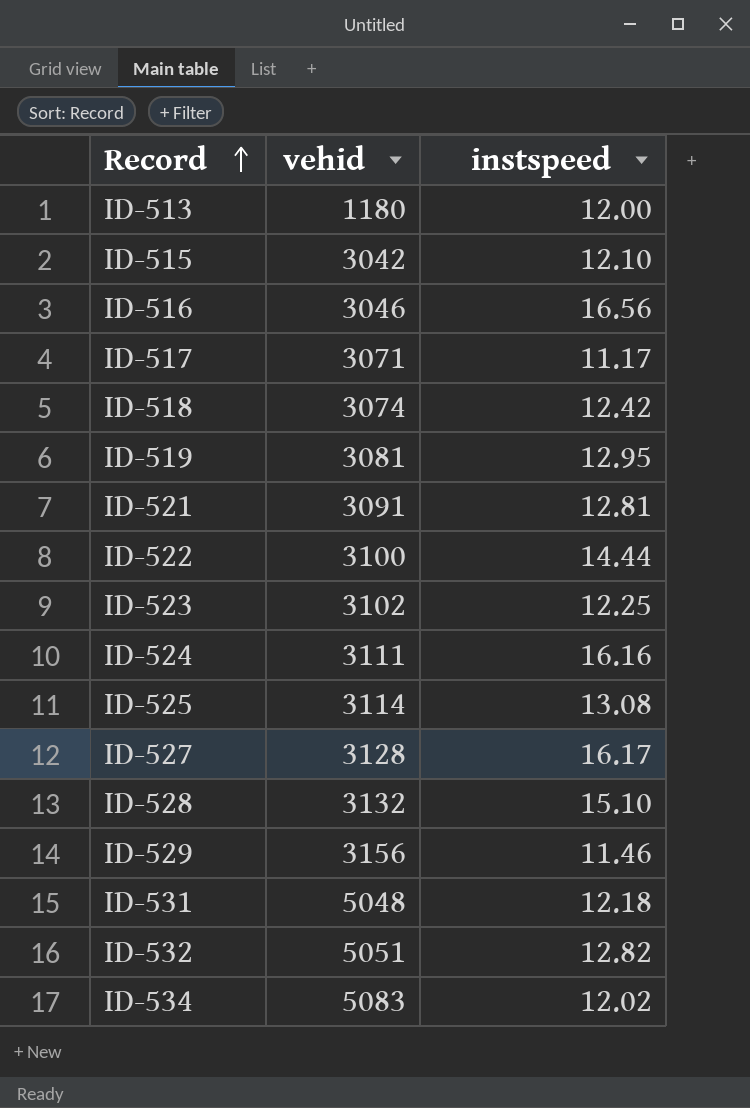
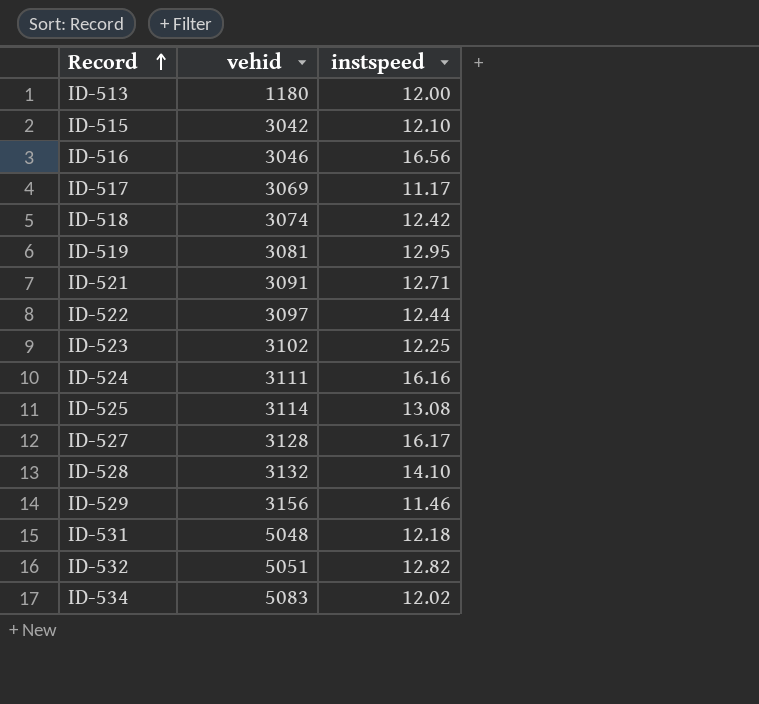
ID-517 | vehid: 3071 -> 3069
ID-521 | instspeed: 12.81 -> 12.71
ID-522 | vehid: 3100 -> 3097
ID-522 | instspeed: 14.44 -> 12.44
ID-528 | instspeed: 15.10 -> 14.10

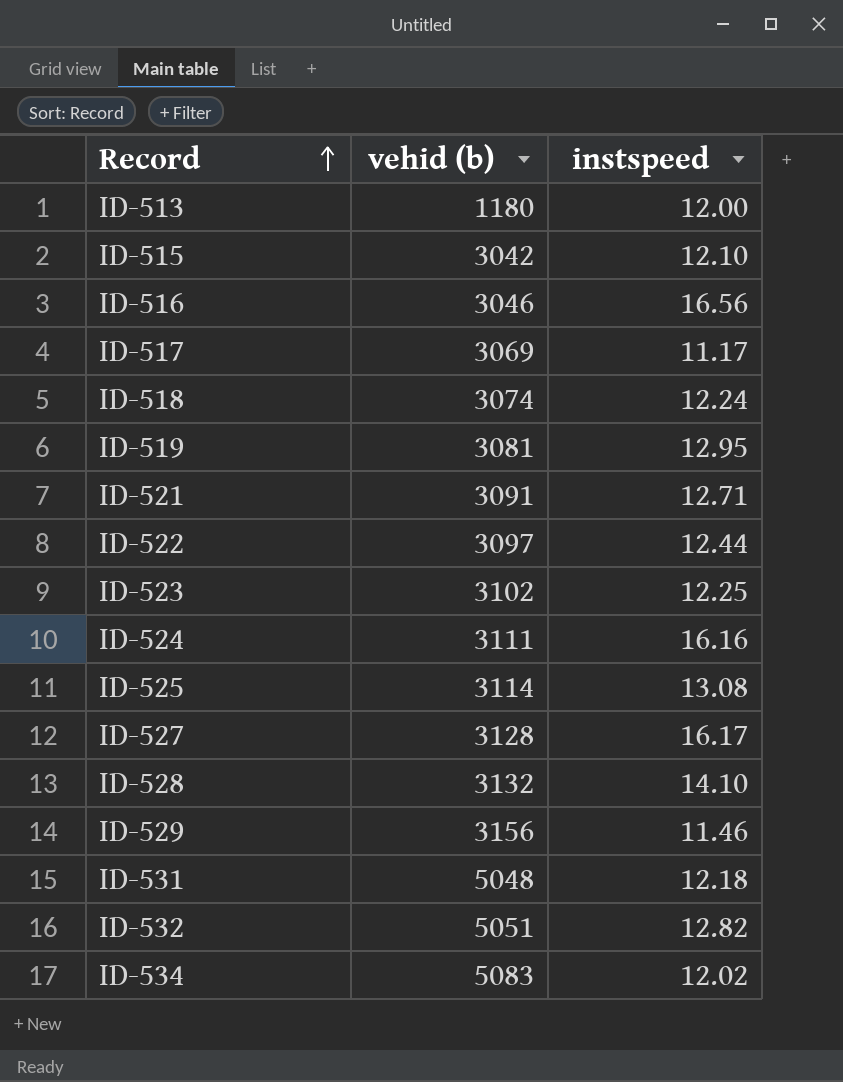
column name: vehid -> vehid (b)
ID-518 | instspeed: 12.42 -> 12.24

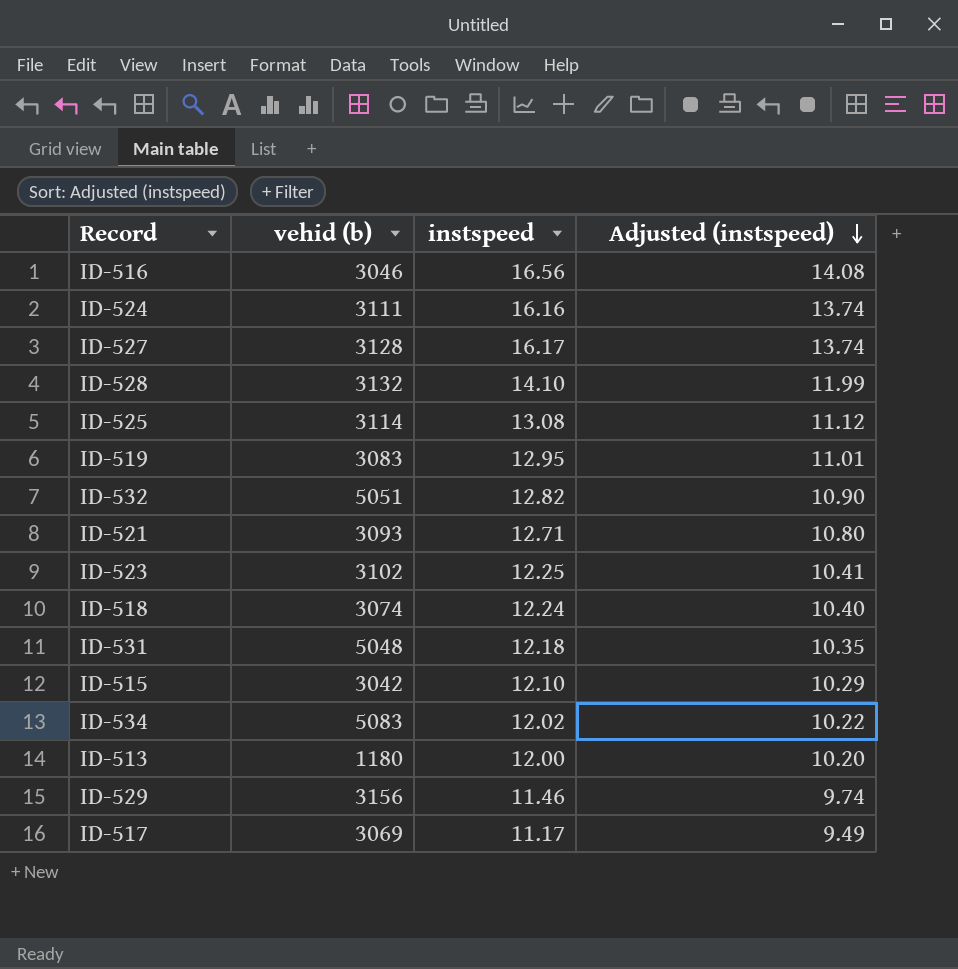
row order: Record ascending -> Adjusted (instspeed) descending
column Adjusted (instspeed) | formula: none -> [instspeed] * 0.85
row ID-522: 3097 | 12.44 -> none
ID-519 | vehid (b): 3081 -> 3083
ID-521 | vehid (b): 3091 -> 3093

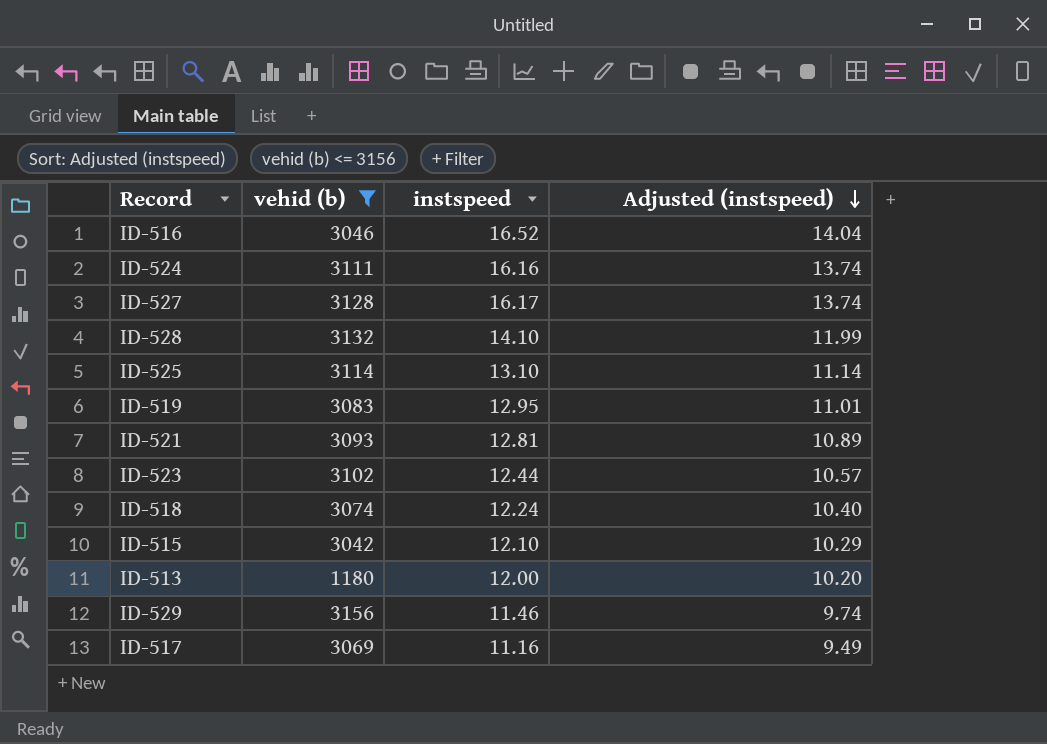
filter: none -> vehid (b) <= 3156
ID-516 | instspeed: 16.56 -> 16.52
ID-516 | Adjusted (instspeed): 14.08 -> 14.04
ID-525 | instspeed: 13.08 -> 13.10
ID-525 | Adjusted (instspeed): 11.12 -> 11.14
ID-521 | instspeed: 12.71 -> 12.81
ID-521 | Adjusted (instspeed): 10.80 -> 10.89
ID-523 | instspeed: 12.25 -> 12.44
ID-523 | Adjusted (instspeed): 10.41 -> 10.57
ID-517 | instspeed: 11.17 -> 11.16

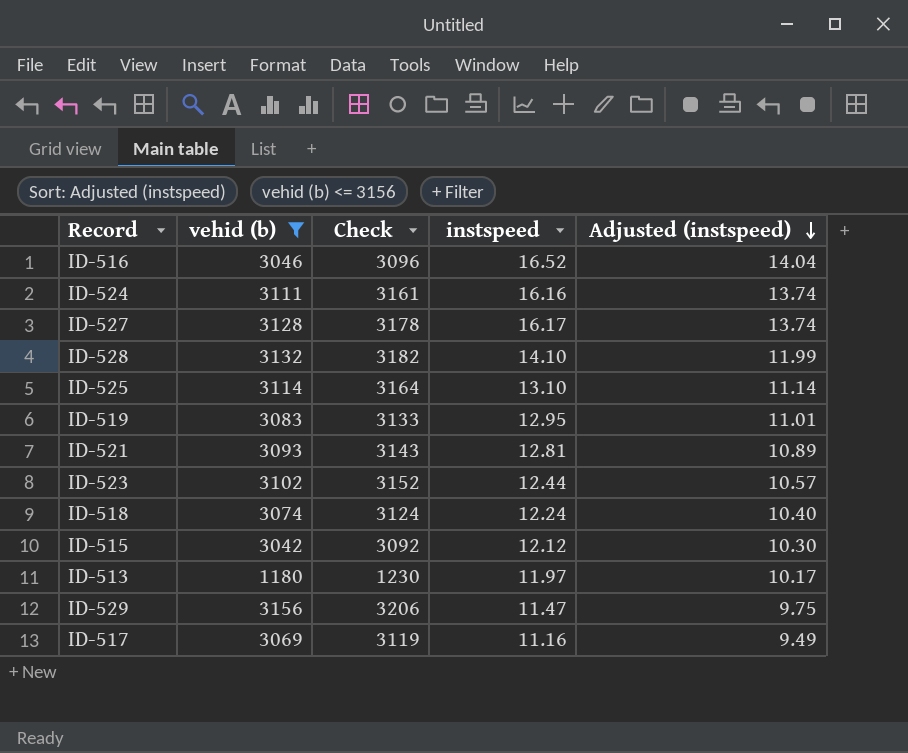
column Check | formula: none -> [vehid (b)] + 50
ID-515 | instspeed: 12.10 -> 12.12
ID-515 | Adjusted (instspeed): 10.29 -> 10.30
ID-513 | instspeed: 12.00 -> 11.97
ID-513 | Adjusted (instspeed): 10.20 -> 10.17
ID-529 | instspeed: 11.46 -> 11.47
ID-529 | Adjusted (instspeed): 9.74 -> 9.75

